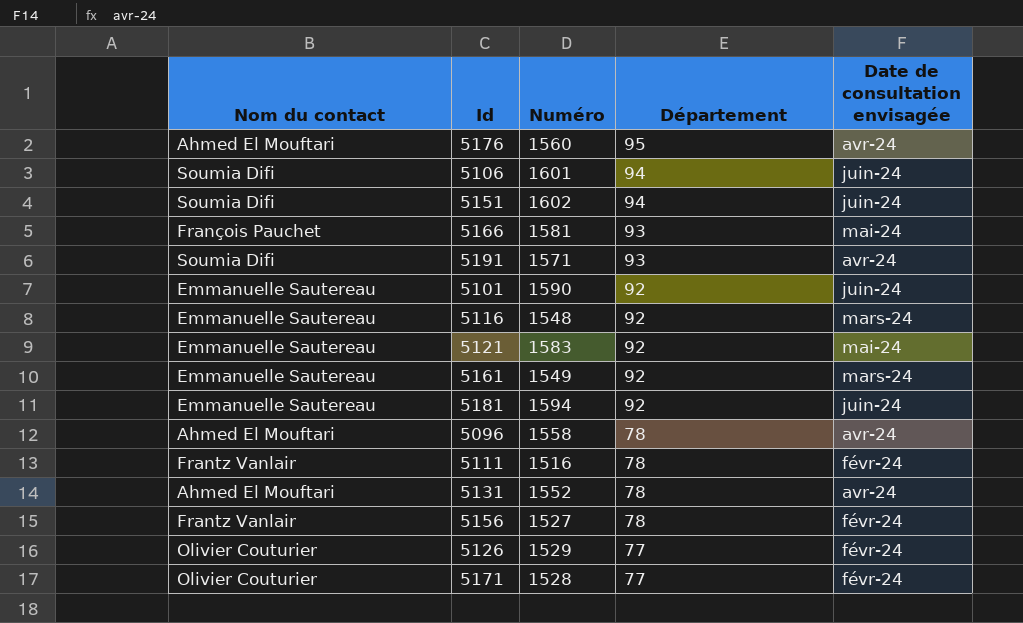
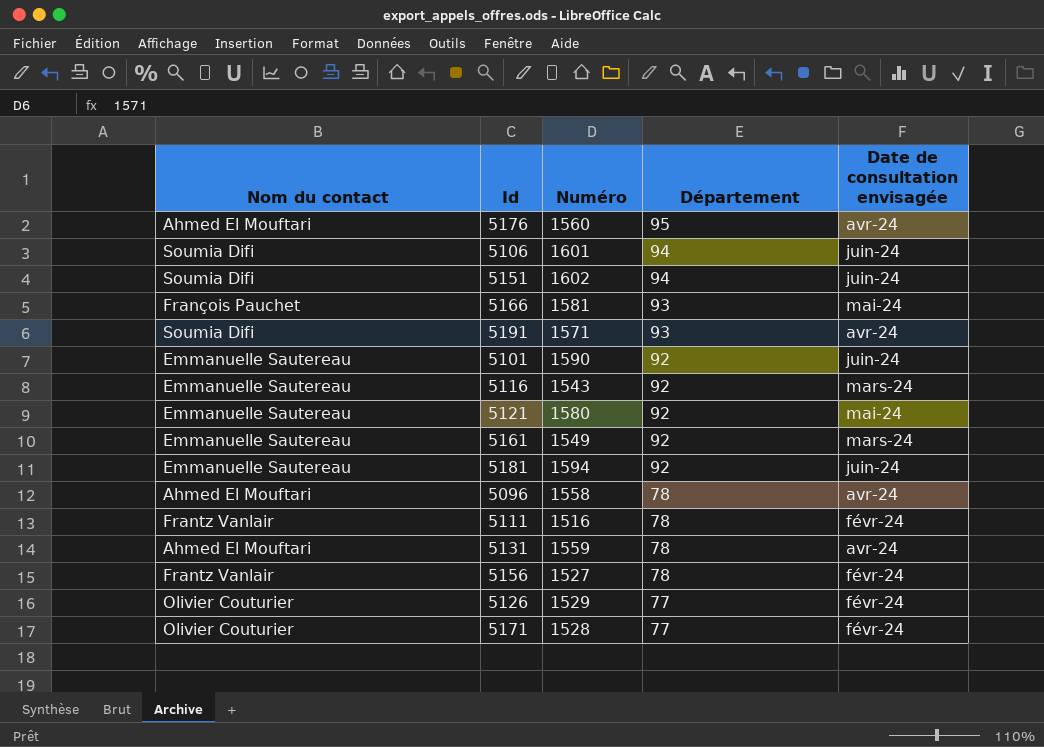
5116 | Numéro: 1548 -> 1543
5121 | Numéro: 1583 -> 1580
5131 | Numéro: 1552 -> 1559

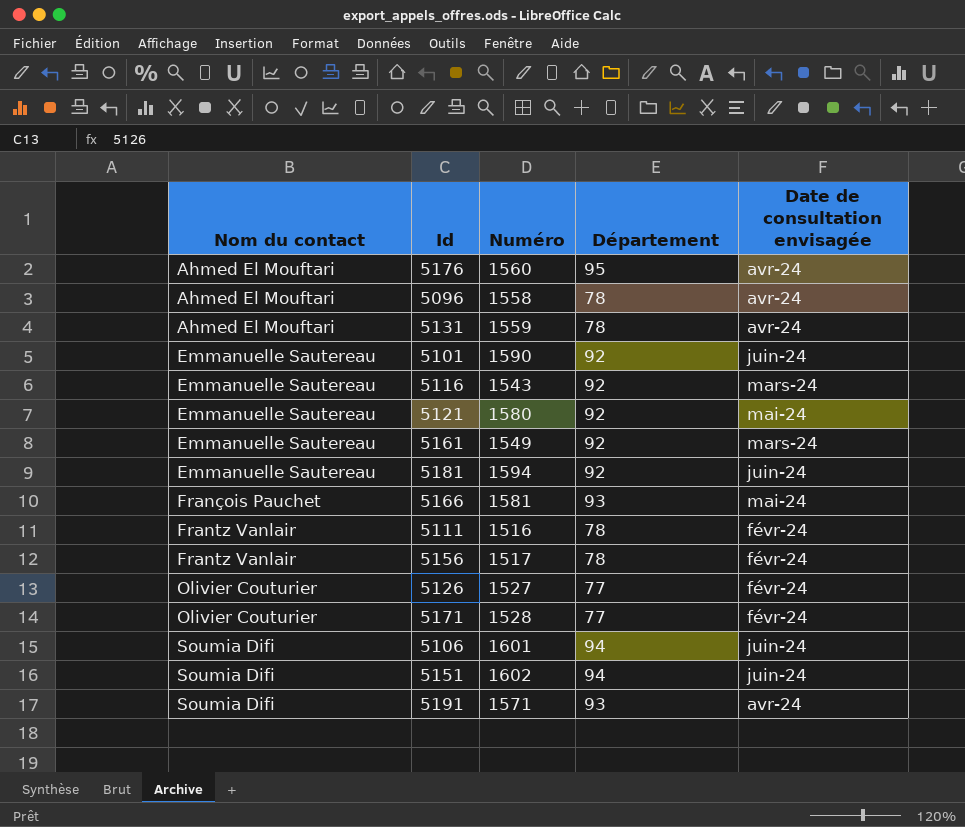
row order: Département descending -> Nom du contact ascending
5156 | Numéro: 1527 -> 1517
5126 | Numéro: 1529 -> 1527

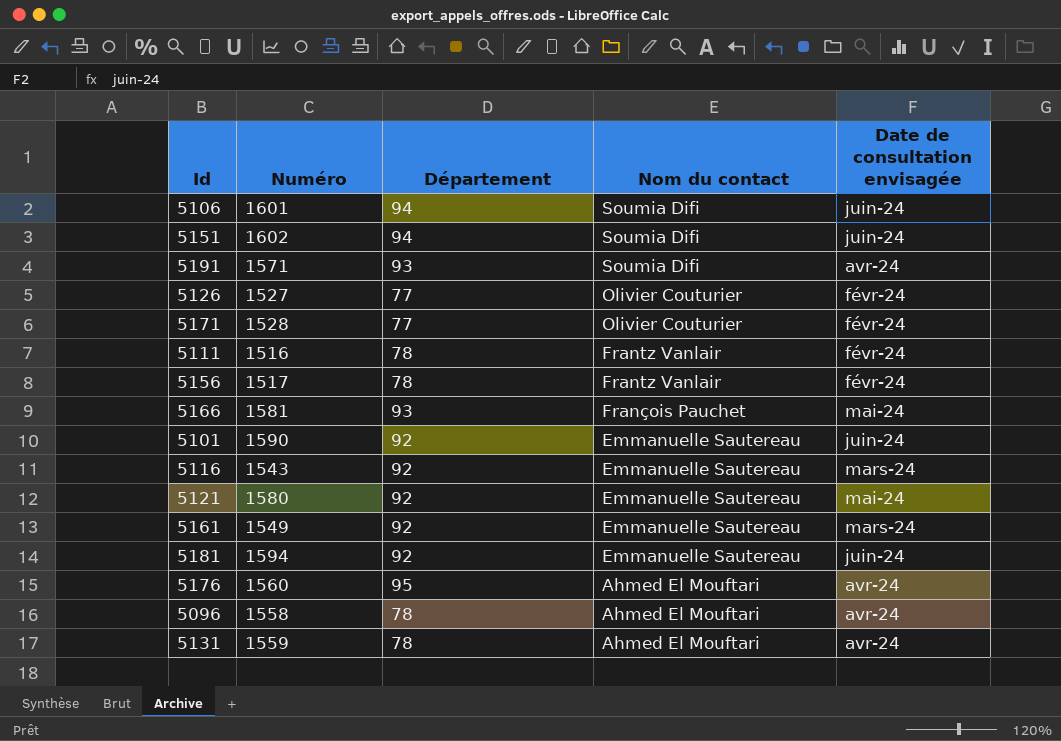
row order: Nom du contact ascending -> Nom du contact descending
column Nom du contact | position: 1 -> 4

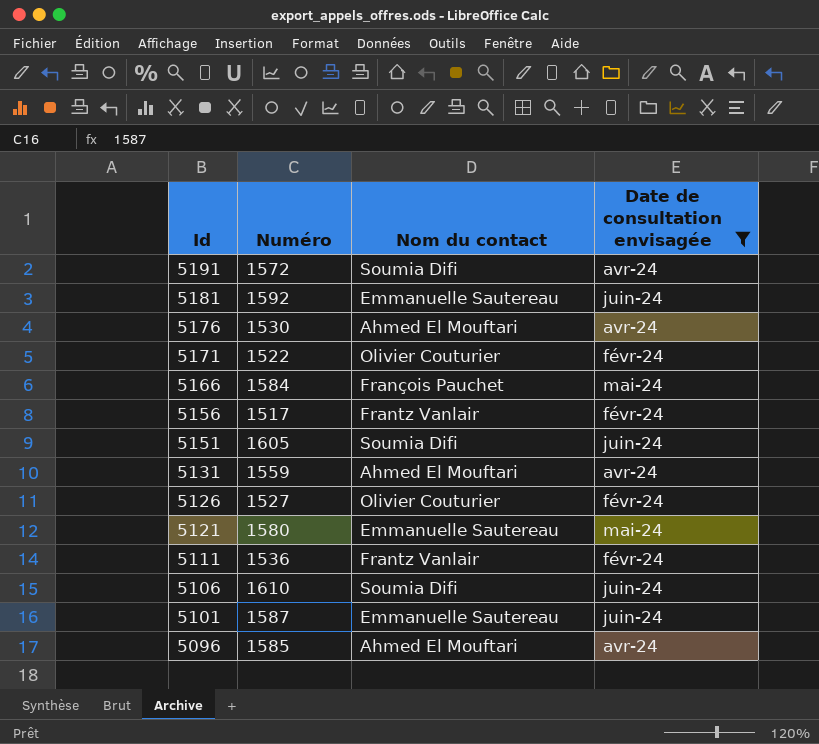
filter: none -> Date de consultation envisagée != mars-24
row order: Nom du contact descending -> Id descending
column Département | position: 3 -> none
5191 | Numéro: 1571 -> 1572
5181 | Numéro: 1594 -> 1592
5176 | Numéro: 1560 -> 1530
5171 | Numéro: 1528 -> 1522
5166 | Numéro: 1581 -> 1584
5151 | Numéro: 1602 -> 1605
5111 | Numéro: 1516 -> 1536
5106 | Numéro: 1601 -> 1610
5101 | Numéro: 1590 -> 1587
5096 | Numéro: 1558 -> 1585

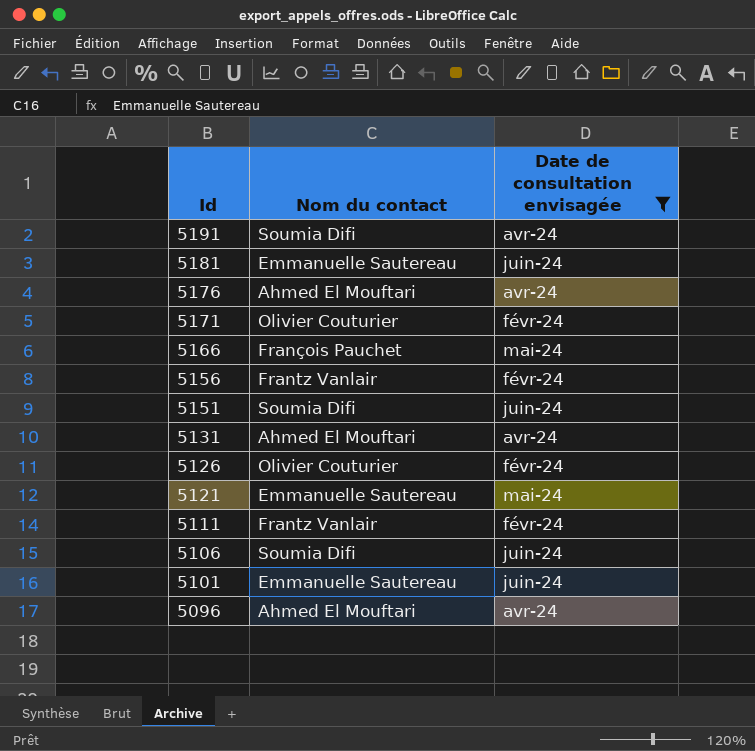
column Numéro | position: 2 -> none

